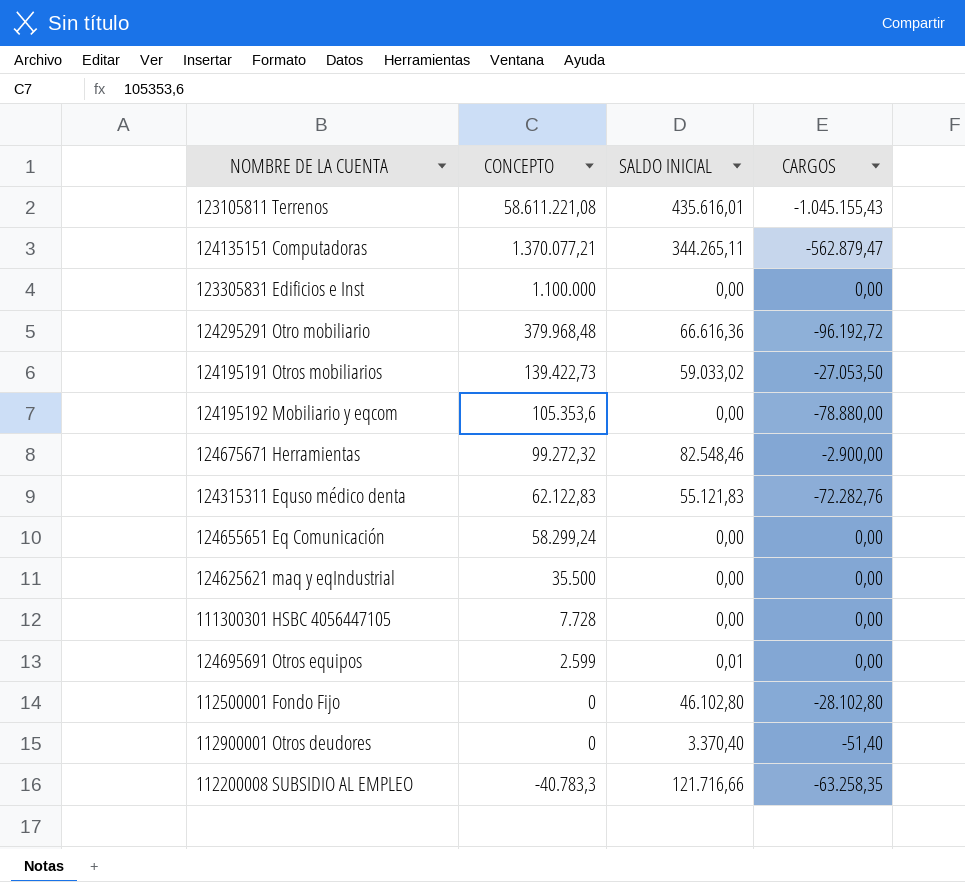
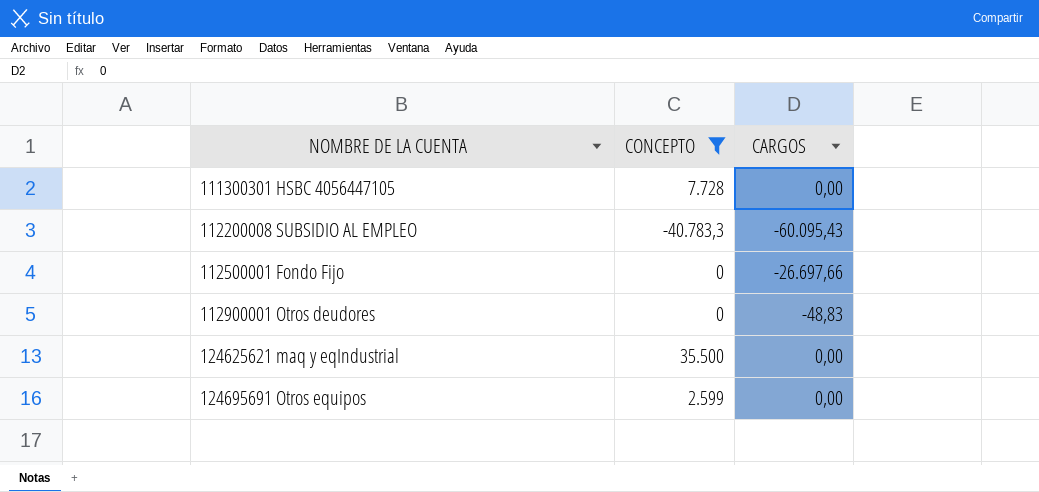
filter: none -> CONCEPTO <= 35.500
row order: CONCEPTO descending -> NOMBRE DE LA CUENTA ascending
column SALDO INICIAL | position: 3 -> none
112200008 SUBSIDIO AL EMPLEO | CARGOS: -63.258,35 -> -60.095,43
112500001 Fondo Fijo | CARGOS: -28.102,80 -> -26.697,66
112900001 Otros deudores | CARGOS: -51,40 -> -48,83

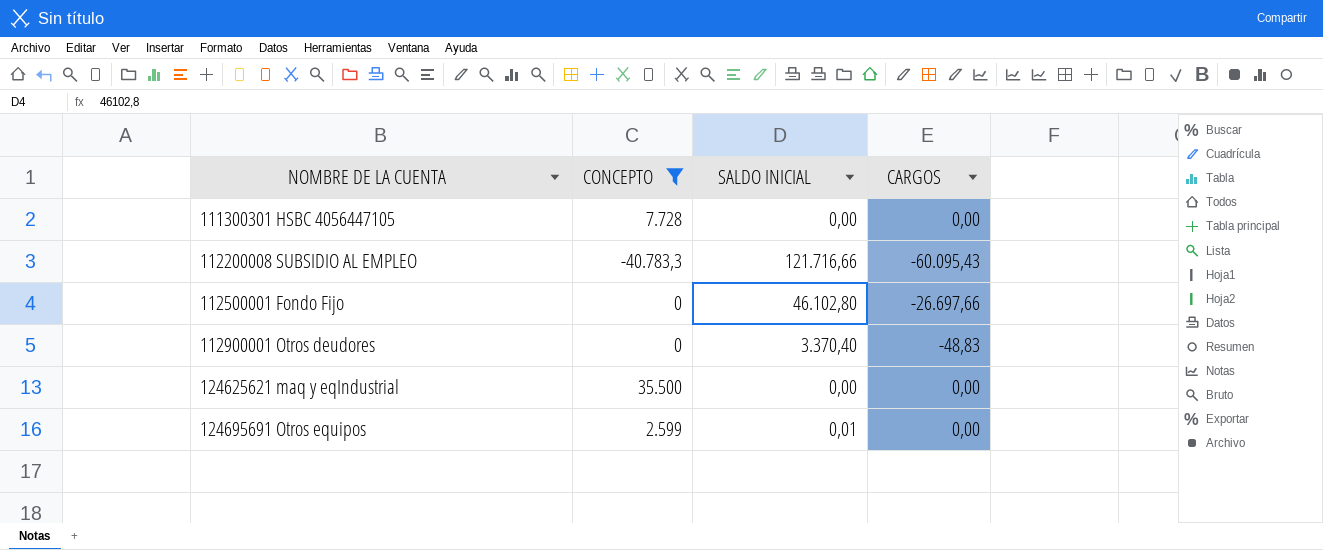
column SALDO INICIAL | position: none -> 3

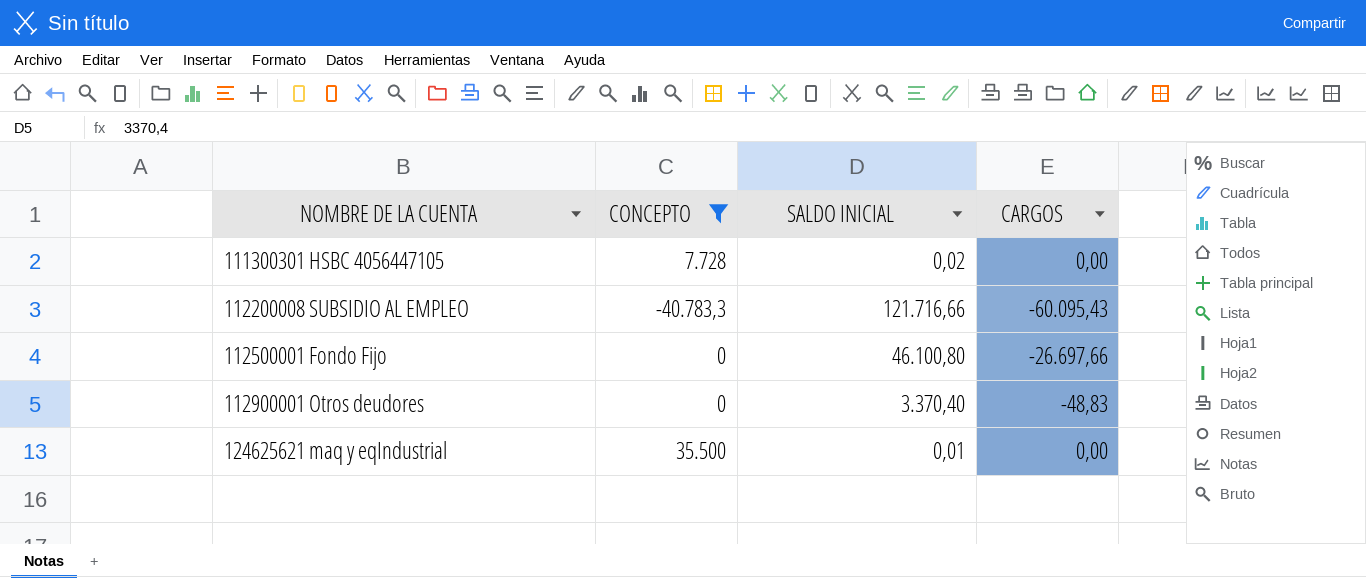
row 124695691 Otros equipos: 2.599 | 0,01 | 0,00 -> none
111300301 HSBC 4056447105 | SALDO INICIAL: 0,00 -> 0,02
112500001 Fondo Fijo | SALDO INICIAL: 46.102,80 -> 46.100,80
124625621 maq y eqIndustrial | SALDO INICIAL: 0,00 -> 0,01

